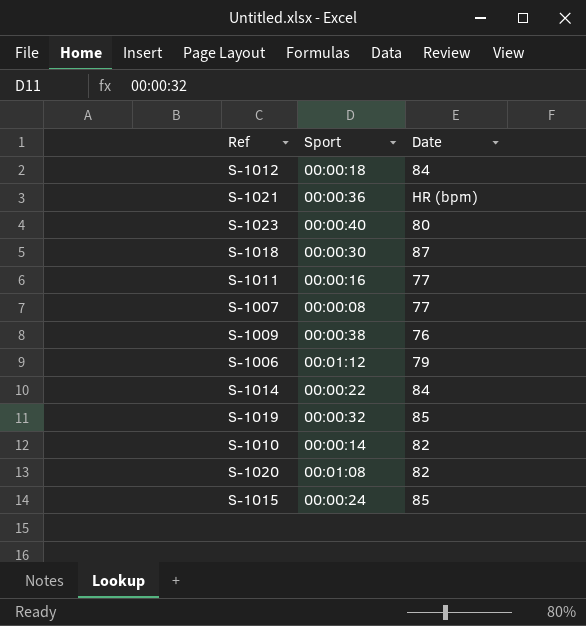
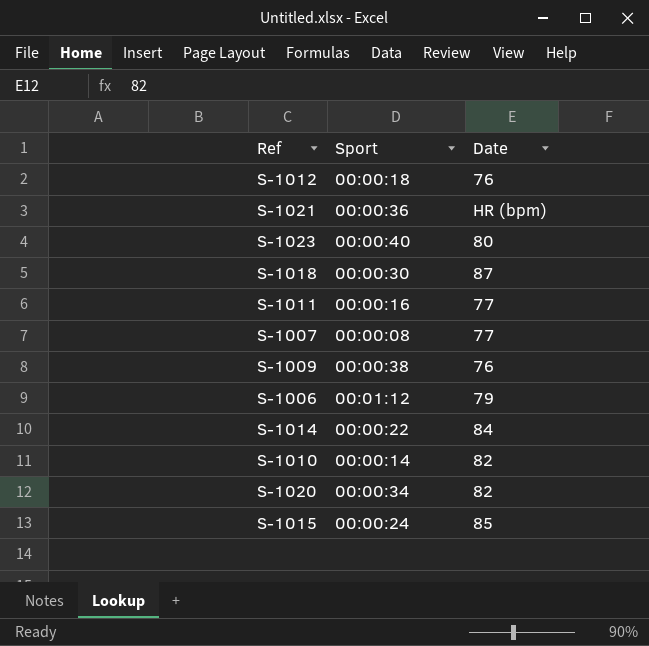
row S-1019: 00:00:32 | 85 -> none
S-1012 | Date: 84 -> 76
S-1020 | Sport: 00:01:08 -> 00:00:34

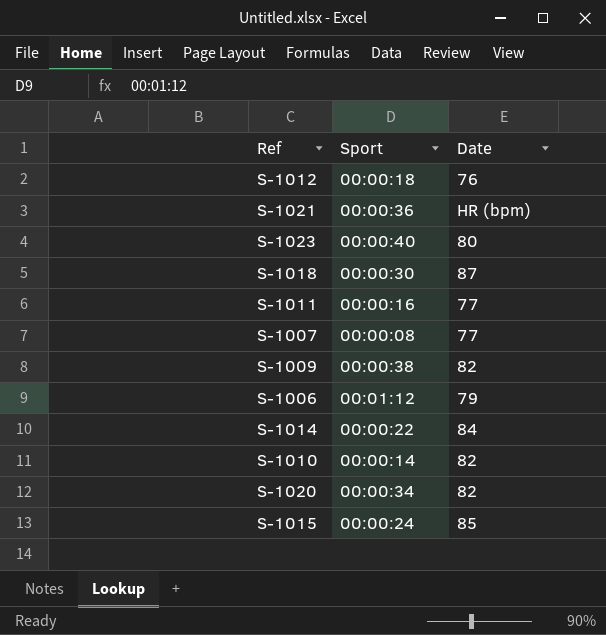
S-1009 | Date: 76 -> 82

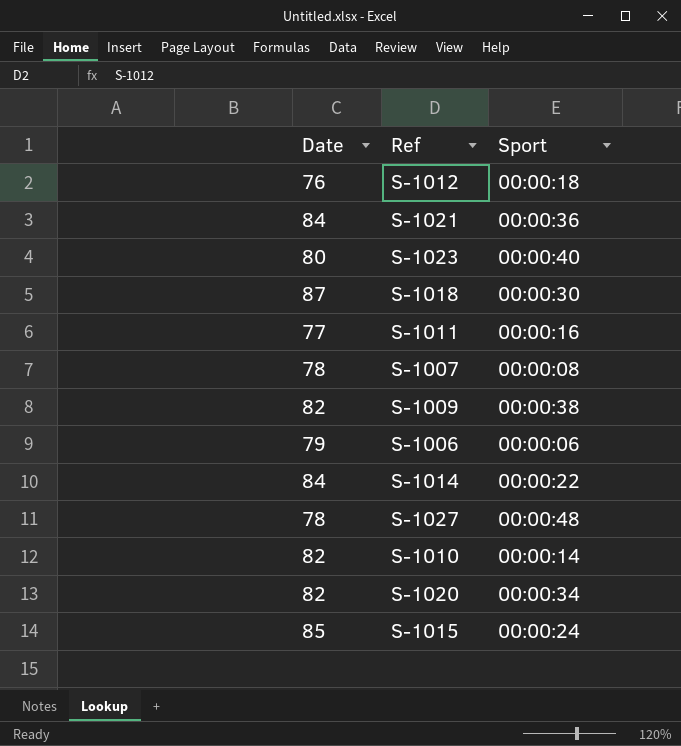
column Date | position: 3 -> 1
S-1021 | Date: HR (bpm) -> 84
S-1007 | Date: 77 -> 78
S-1006 | Sport: 00:01:12 -> 00:00:06
row S-1027: none -> 78 | 00:00:48

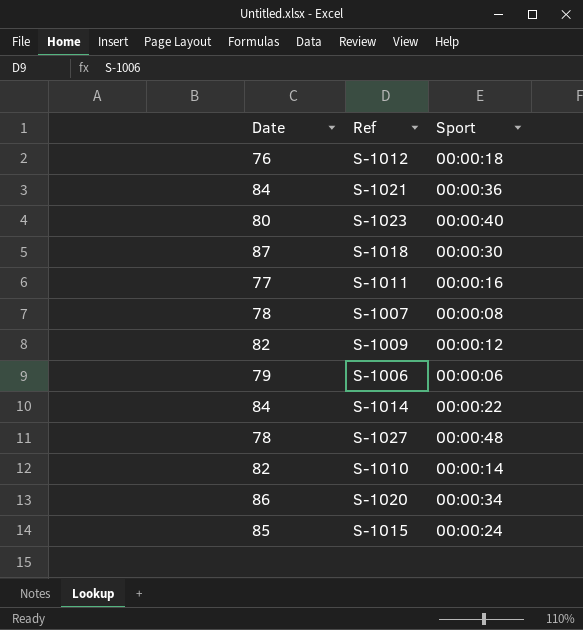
S-1009 | Sport: 00:00:38 -> 00:00:12
S-1020 | Date: 82 -> 86

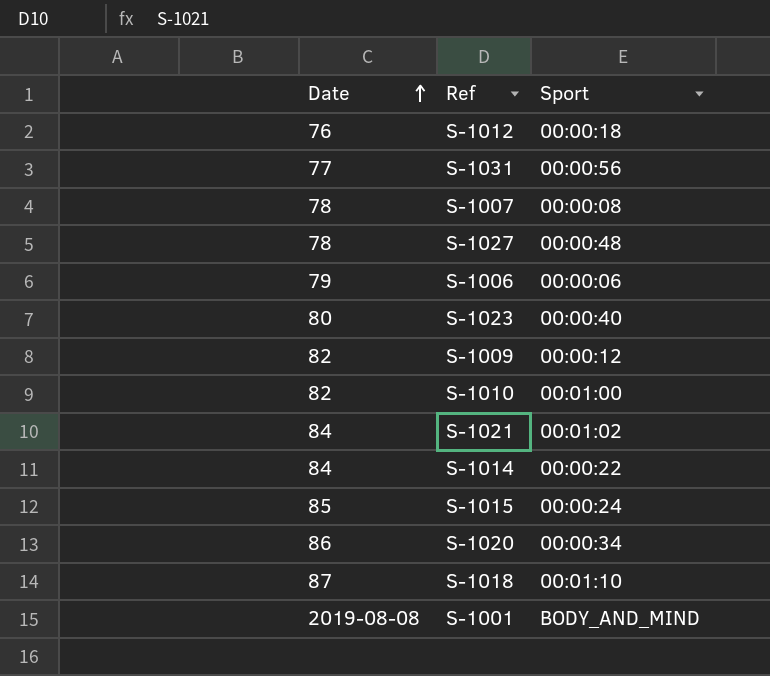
row order: none -> Date ascending
row S-1011: 77 | 00:00:16 -> none
row S-1031: none -> 77 | 00:00:56
S-1010 | Sport: 00:00:14 -> 00:01:00
S-1021 | Sport: 00:00:36 -> 00:01:02
S-1018 | Sport: 00:00:30 -> 00:01:10
row S-1001: none -> 2019-08-08 | BODY_AND_MIND

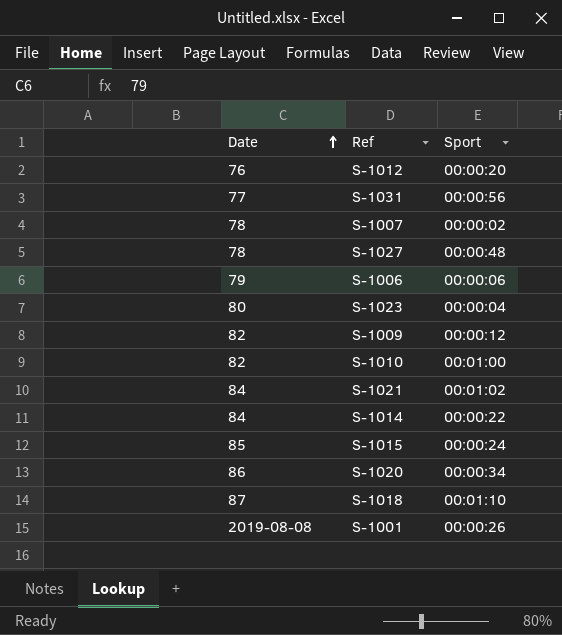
S-1012 | Sport: 00:00:18 -> 00:00:20
S-1007 | Sport: 00:00:08 -> 00:00:02
S-1023 | Sport: 00:00:40 -> 00:00:04
S-1001 | Sport: BODY_AND_MIND -> 00:00:26

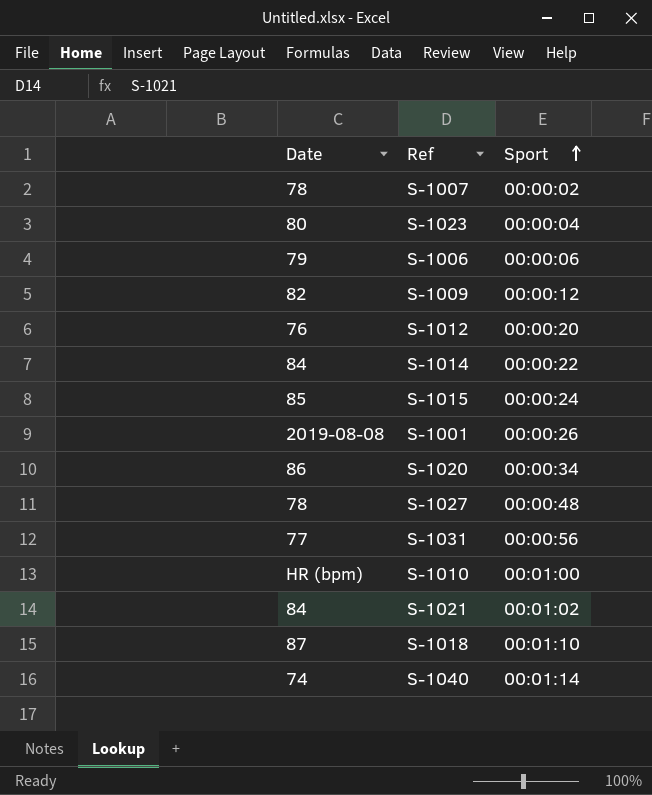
row order: Date ascending -> Sport ascending
S-1010 | Date: 82 -> HR (bpm)
row S-1040: none -> 74 | 00:01:14

